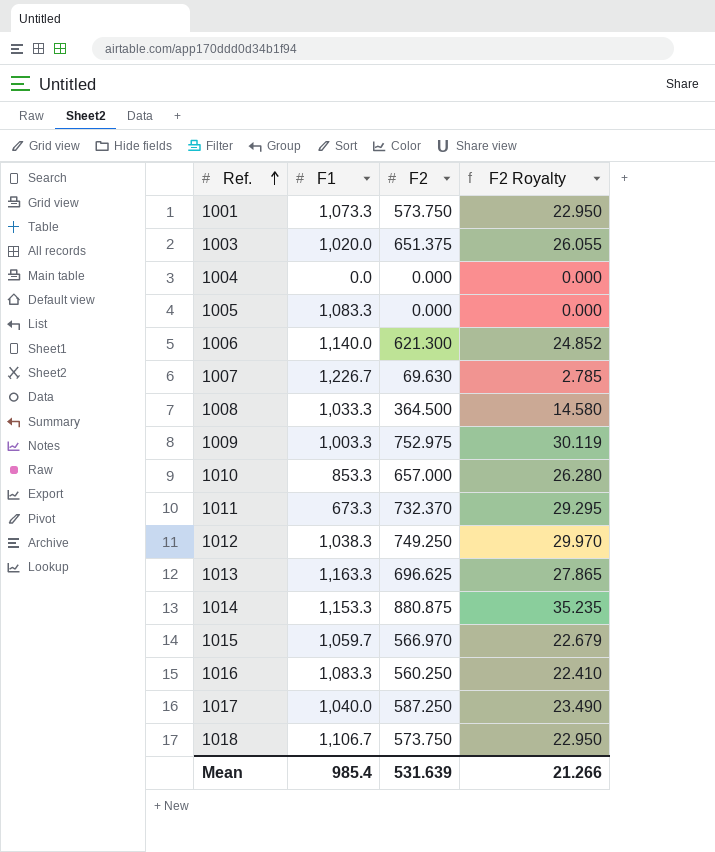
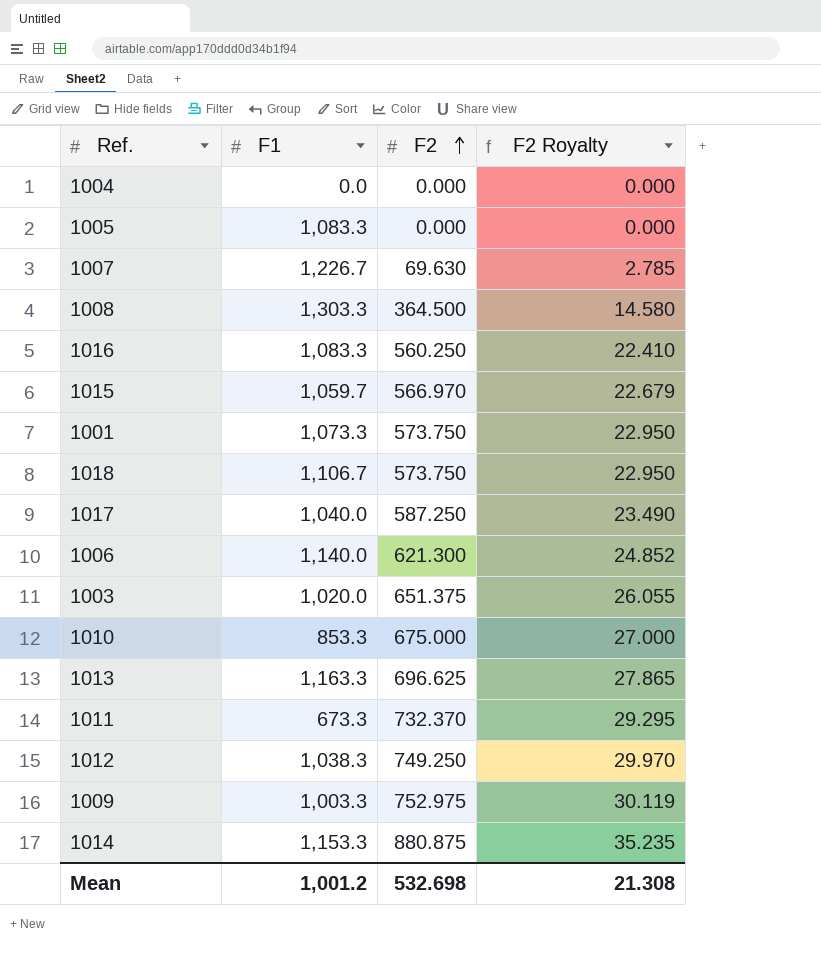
row order: Ref. ascending -> F2 ascending
1008 | F1: 1,033.3 -> 1,303.3
1010 | F2: 657.000 -> 675.000
1010 | F2 Royalty: 26.280 -> 27.000
Mean | F1: 985.4 -> 1,001.2
Mean | F2: 531.639 -> 532.698
Mean | F2 Royalty: 21.266 -> 21.308

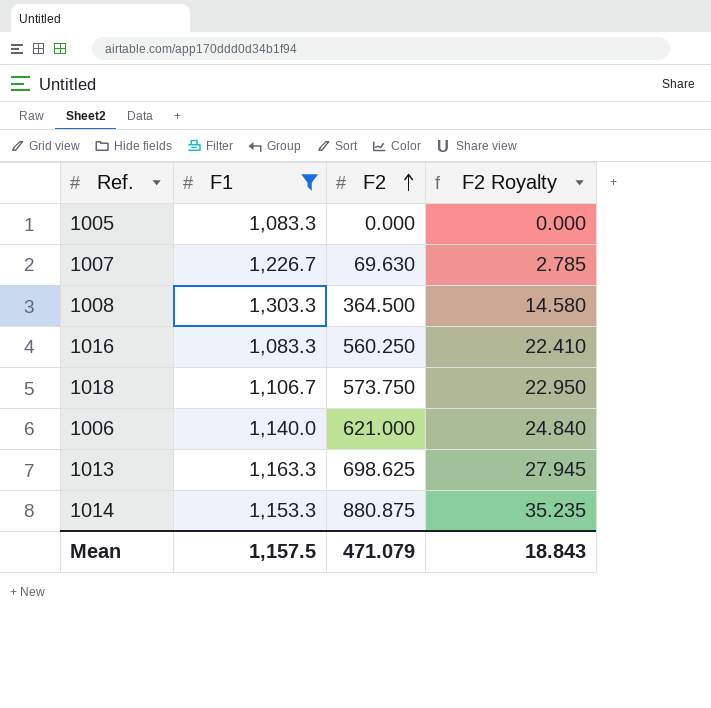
filter: none -> F1 >= 1,083.3
1006 | F2: 621.300 -> 621.000
1006 | F2 Royalty: 24.852 -> 24.840
1013 | F2: 696.625 -> 698.625
1013 | F2 Royalty: 27.865 -> 27.945
Mean | F1: 1,001.2 -> 1,157.5
Mean | F2: 532.698 -> 471.079
Mean | F2 Royalty: 21.308 -> 18.843

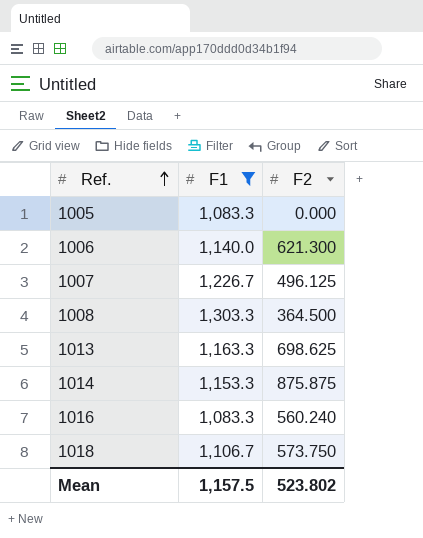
row order: F2 ascending -> Ref. ascending
column F2 Royalty | formula: [F2] * 0.04 -> none
1006 | F2: 621.000 -> 621.300
1007 | F2: 69.630 -> 496.125
1014 | F2: 880.875 -> 875.875
1016 | F2: 560.250 -> 560.240
Mean | F2: 471.079 -> 523.802

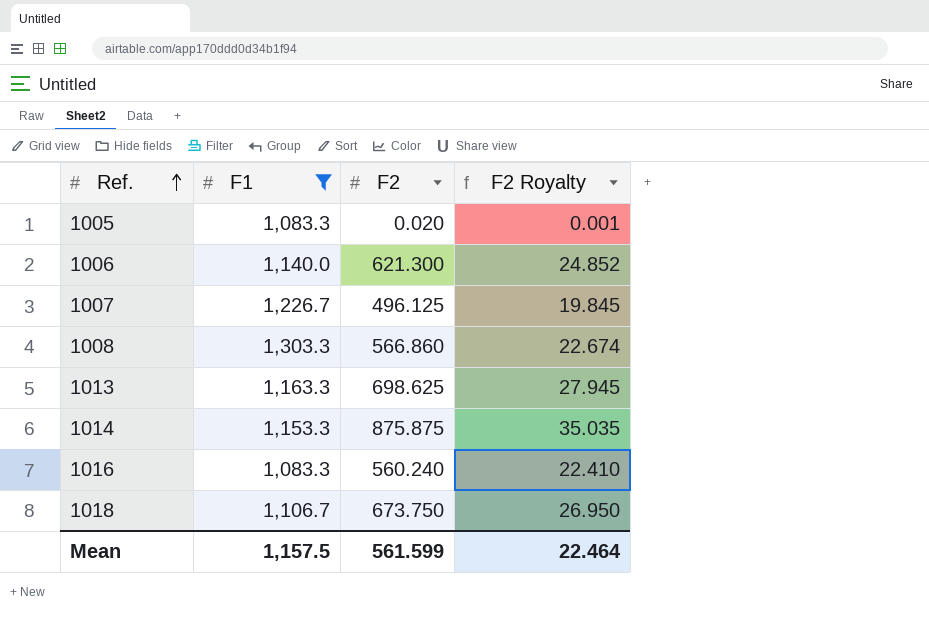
column F2 Royalty | formula: none -> [F2] * 0.04
1005 | F2: 0.000 -> 0.020
1008 | F2: 364.500 -> 566.860
1018 | F2: 573.750 -> 673.750
Mean | F2: 523.802 -> 561.599

